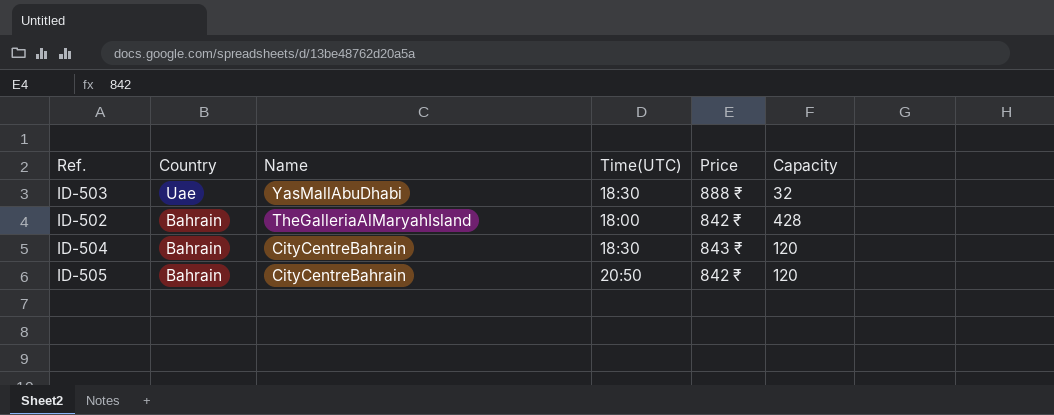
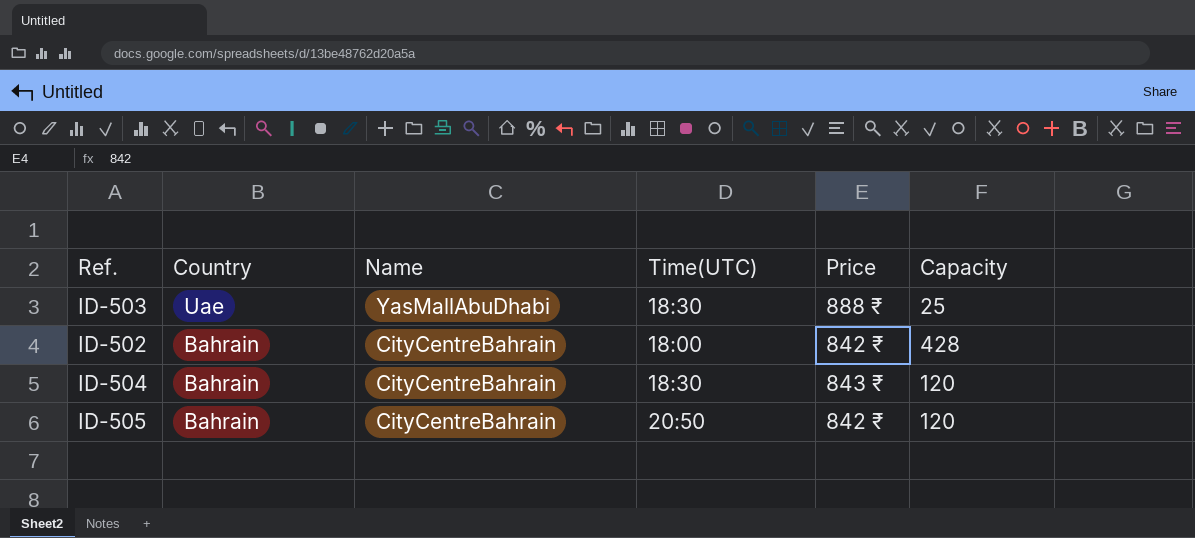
ID-503 | Capacity: 32 -> 25
ID-502 | Name: TheGalleriaAlMaryahIsland -> CityCentreBahrain

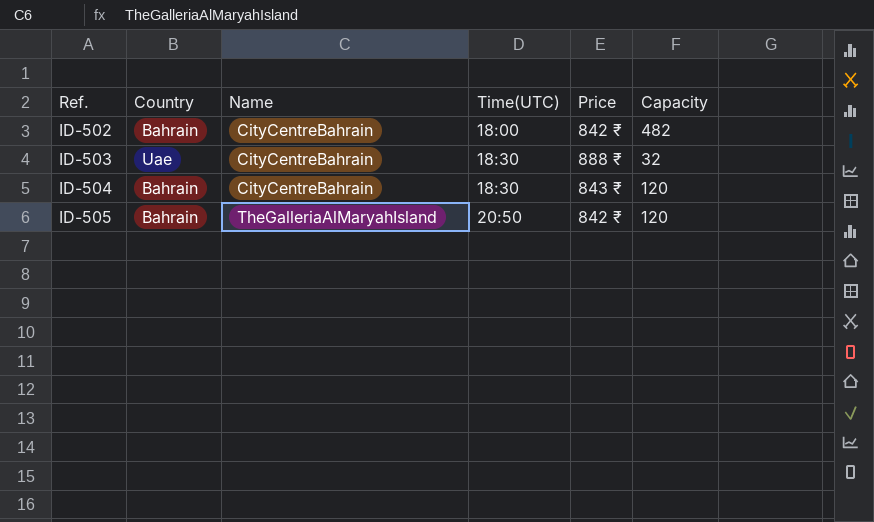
row order: Country descending -> Ref. ascending
ID-502 | Capacity: 428 -> 482
ID-503 | Name: YasMallAbuDhabi -> CityCentreBahrain
ID-503 | Capacity: 25 -> 32
ID-505 | Name: CityCentreBahrain -> TheGalleriaAlMaryahIsland

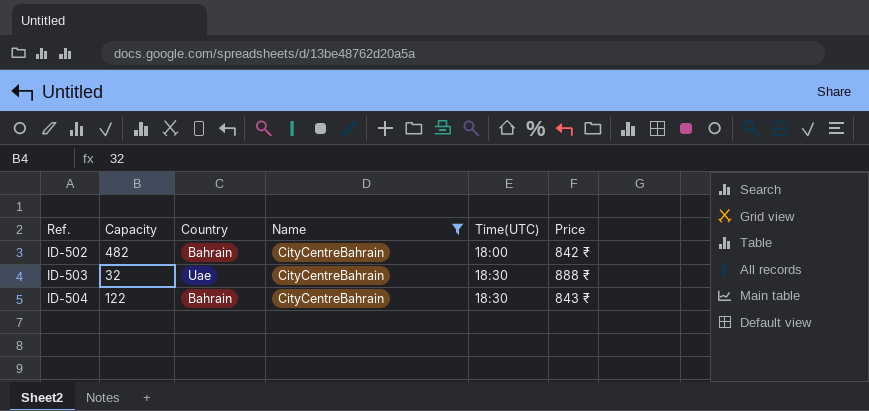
filter: none -> Name = CityCentreBahrain
column Capacity | position: 6 -> 2
ID-504 | Capacity: 120 -> 122

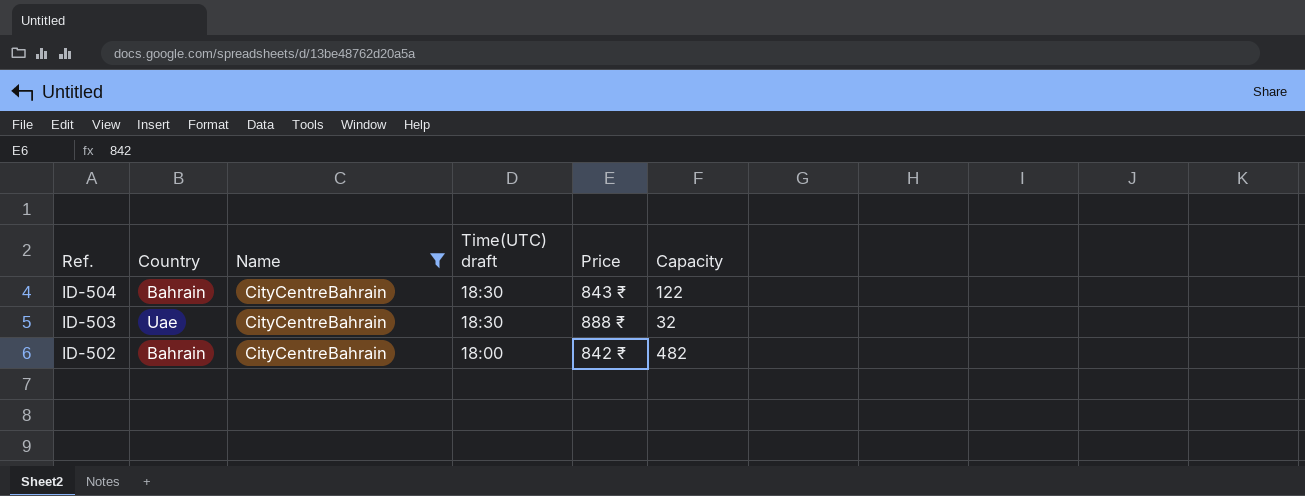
row order: Ref. ascending -> Ref. descending
column name: Time(UTC) -> Time(UTC) draft
column Capacity | position: 2 -> 6

